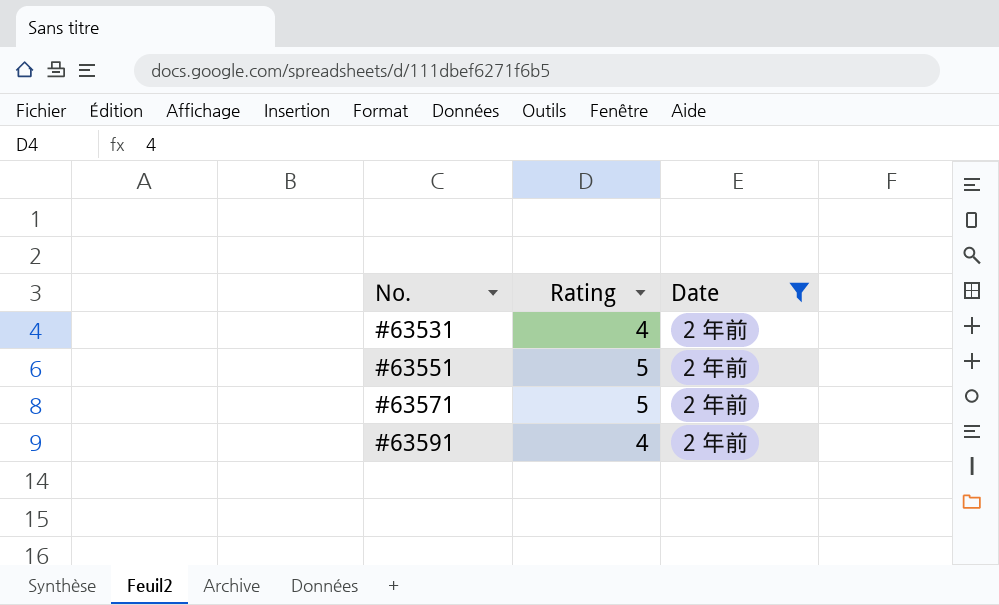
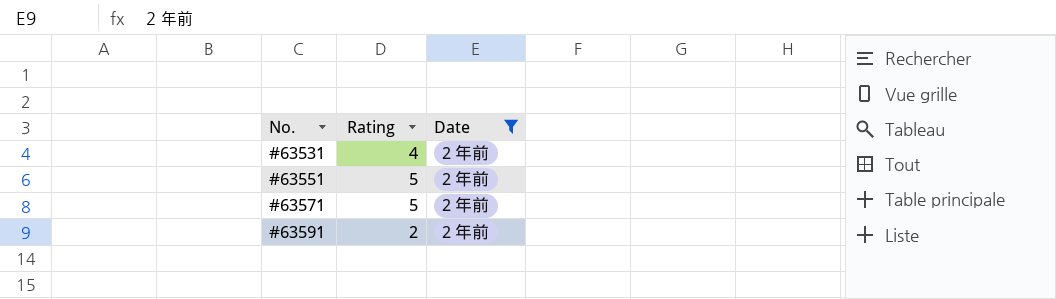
#63591 | Rating: 4 -> 2

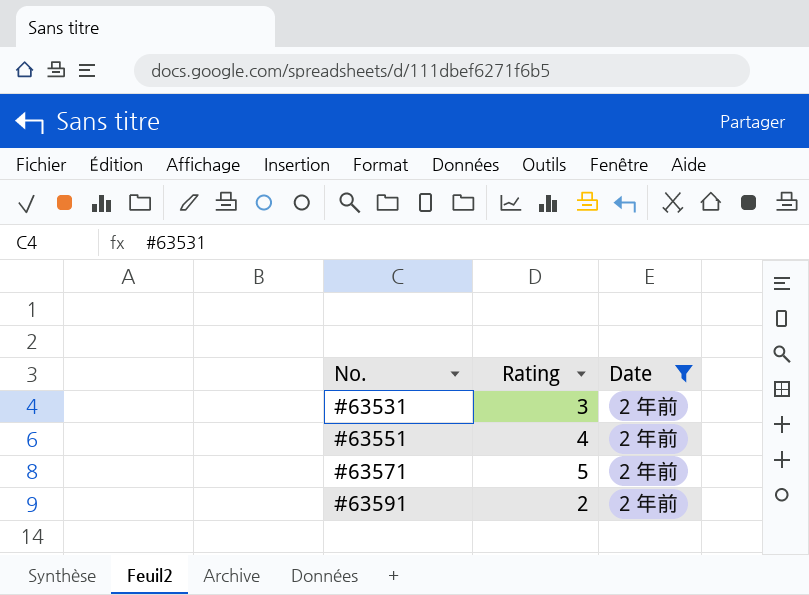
#63531 | Rating: 4 -> 3
#63551 | Rating: 5 -> 4

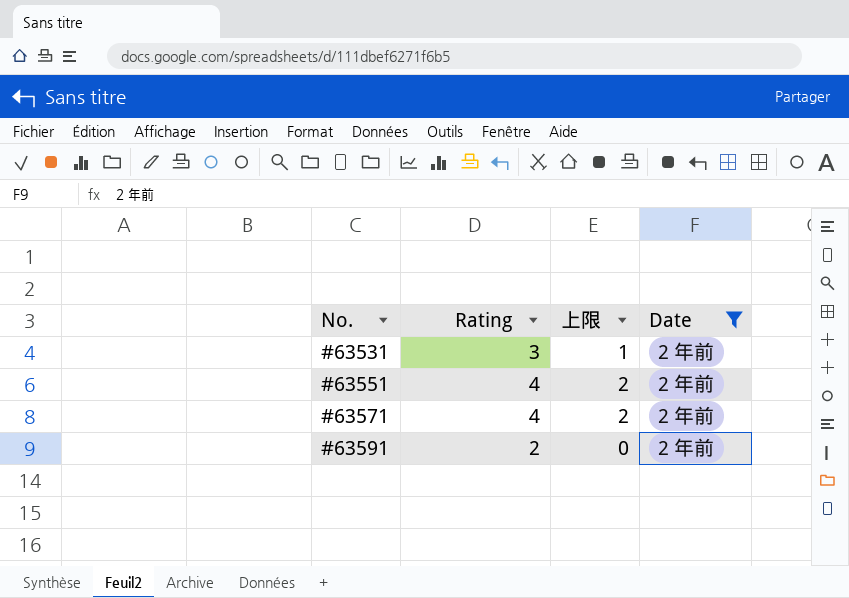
column 上限 | formula: none -> [Rating] - 2
#63571 | Rating: 5 -> 4

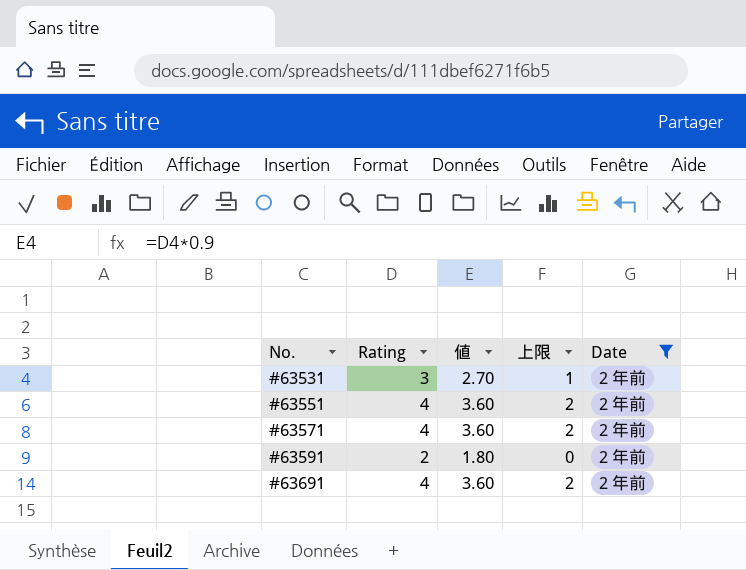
column 値 | formula: none -> [Rating] * 0.9
row #63691: none -> 4 | 3.60 | 2 | 2 年前

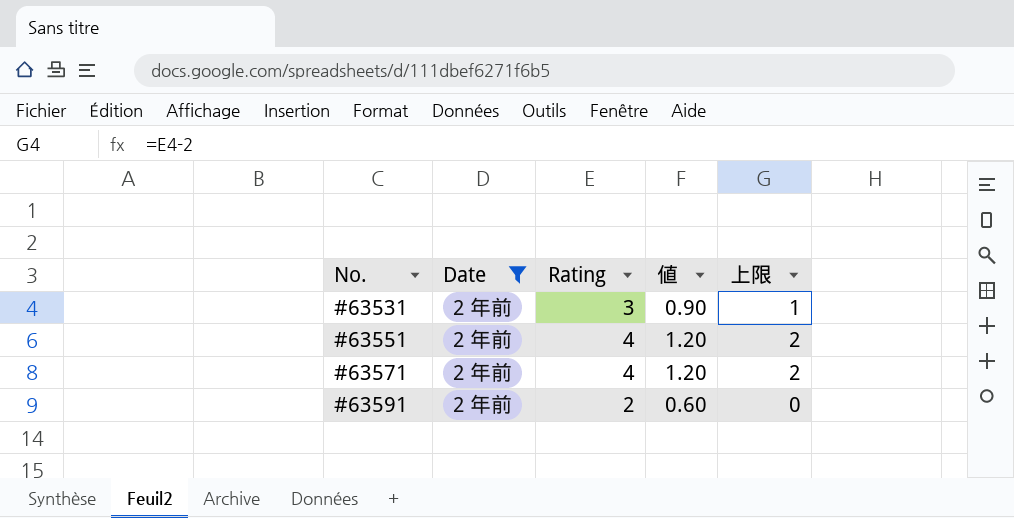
column Date | position: 5 -> 2
column 値 | formula: [Rating] * 0.9 -> [Rating] * 0.3
row #63691: 4 | 3.60 | 2 | 2 年前 -> none

